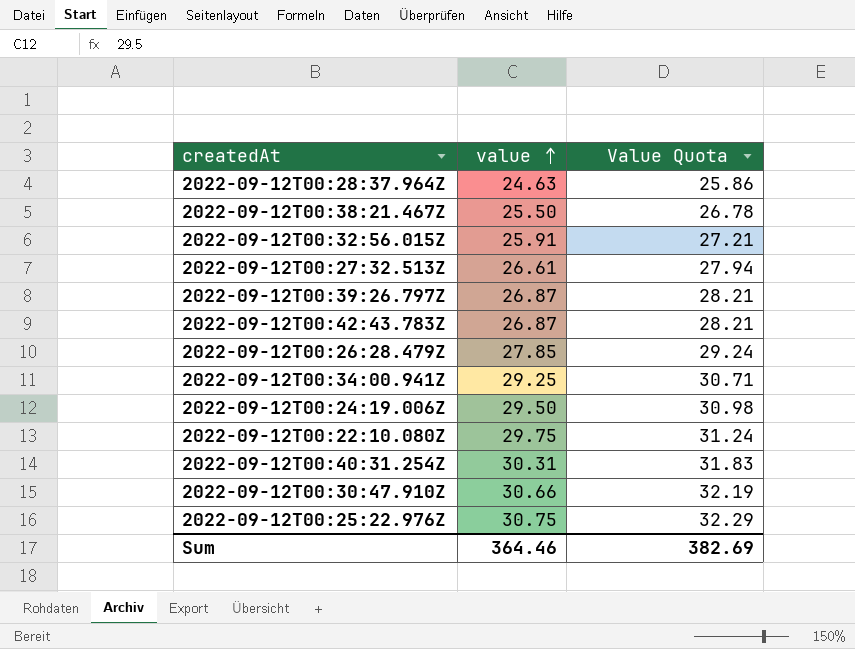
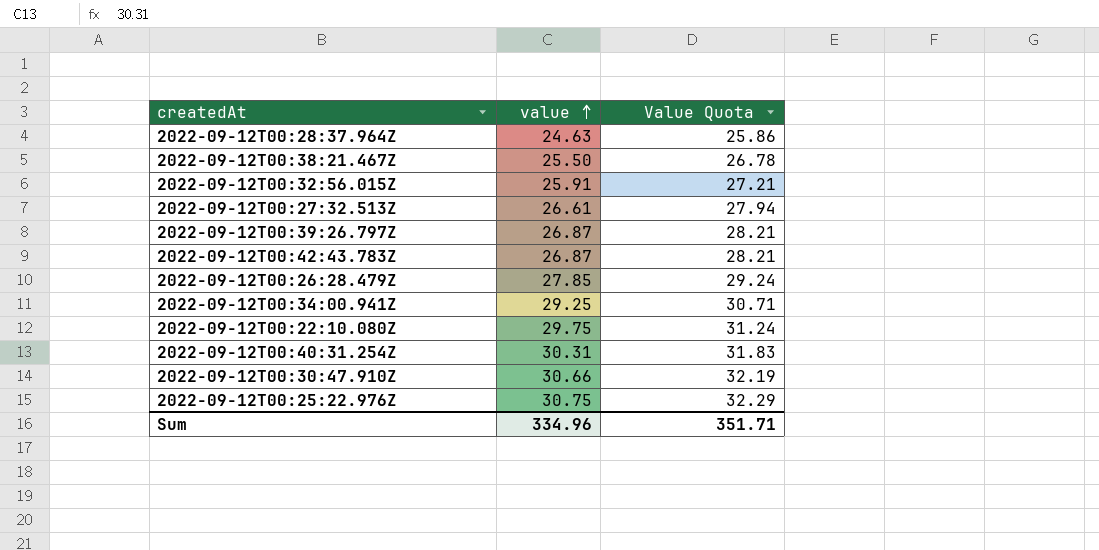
row 2022-09-12T00:24:19.006Z: 29.50 | 30.98 -> none
Sum | value: 364.46 -> 334.96
Sum | Value Quota: 382.69 -> 351.71

